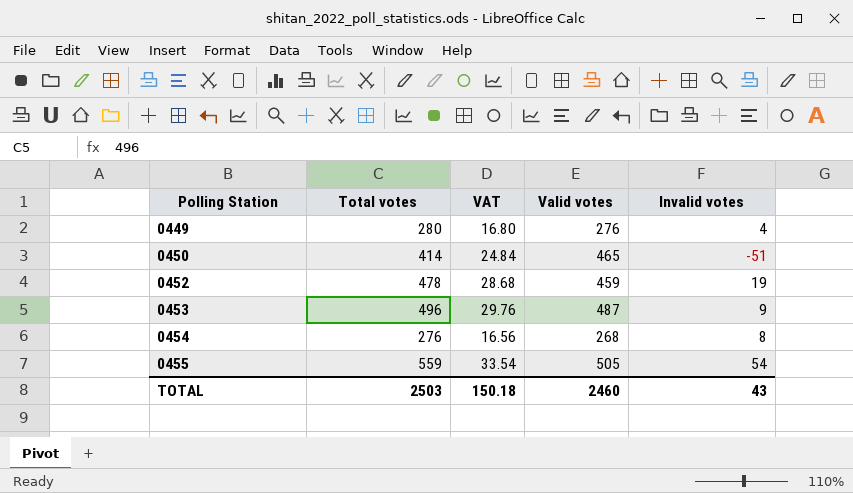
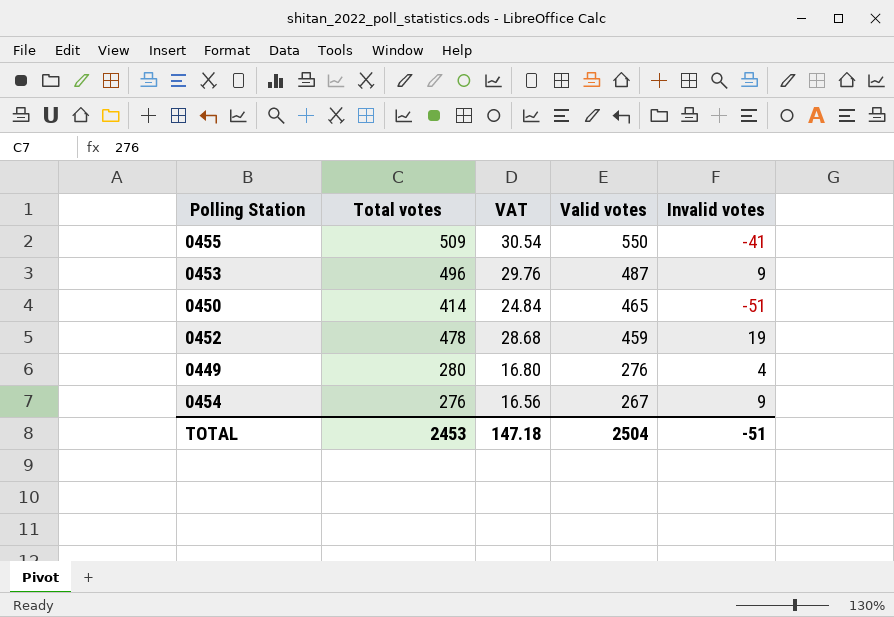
row order: Polling Station ascending -> Valid votes descending
0455 | Total votes: 559 -> 509
0455 | VAT: 33.54 -> 30.54
0455 | Valid votes: 505 -> 550
0455 | Invalid votes: 54 -> -41
0454 | Valid votes: 268 -> 267
0454 | Invalid votes: 8 -> 9
TOTAL | Total votes: 2503 -> 2453
TOTAL | VAT: 150.18 -> 147.18
TOTAL | Valid votes: 2460 -> 2504
TOTAL | Invalid votes: 43 -> -51

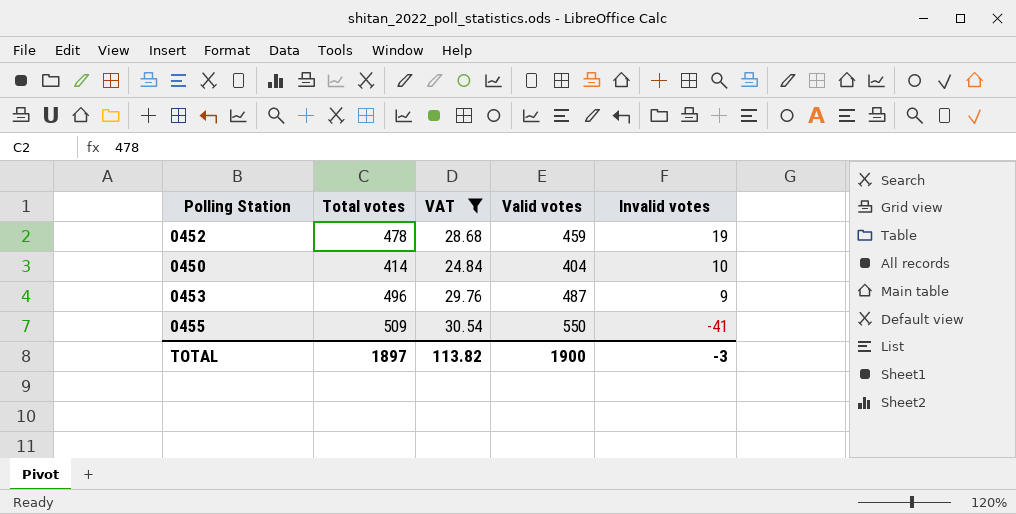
filter: none -> VAT >= 24.84
row order: Valid votes descending -> Invalid votes descending
0450 | Valid votes: 465 -> 404
0450 | Invalid votes: -51 -> 10
TOTAL | Total votes: 2453 -> 1897
TOTAL | VAT: 147.18 -> 113.82
TOTAL | Valid votes: 2504 -> 1900
TOTAL | Invalid votes: -51 -> -3

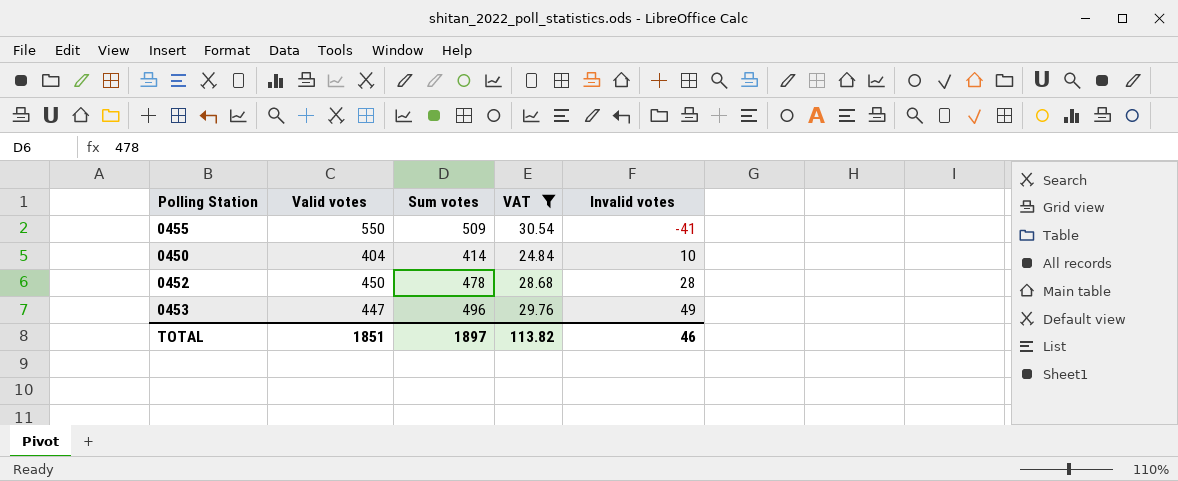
row order: Invalid votes descending -> Invalid votes ascending
column Valid votes | position: 4 -> 2
column name: Total votes -> Sum votes
0452 | Valid votes: 459 -> 450
0452 | Invalid votes: 19 -> 28
0453 | Valid votes: 487 -> 447
0453 | Invalid votes: 9 -> 49
TOTAL | Valid votes: 1900 -> 1851
TOTAL | Invalid votes: -3 -> 46

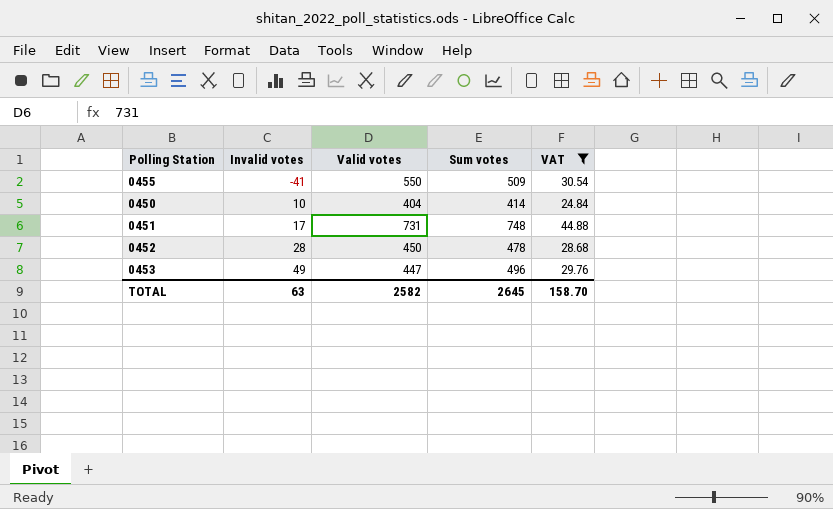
column Invalid votes | position: 5 -> 2
row 0451: none -> 17 | 731 | 748 | 44.88
TOTAL | Invalid votes: 46 -> 63
TOTAL | Valid votes: 1851 -> 2582
TOTAL | Sum votes: 1897 -> 2645
TOTAL | VAT: 113.82 -> 158.70

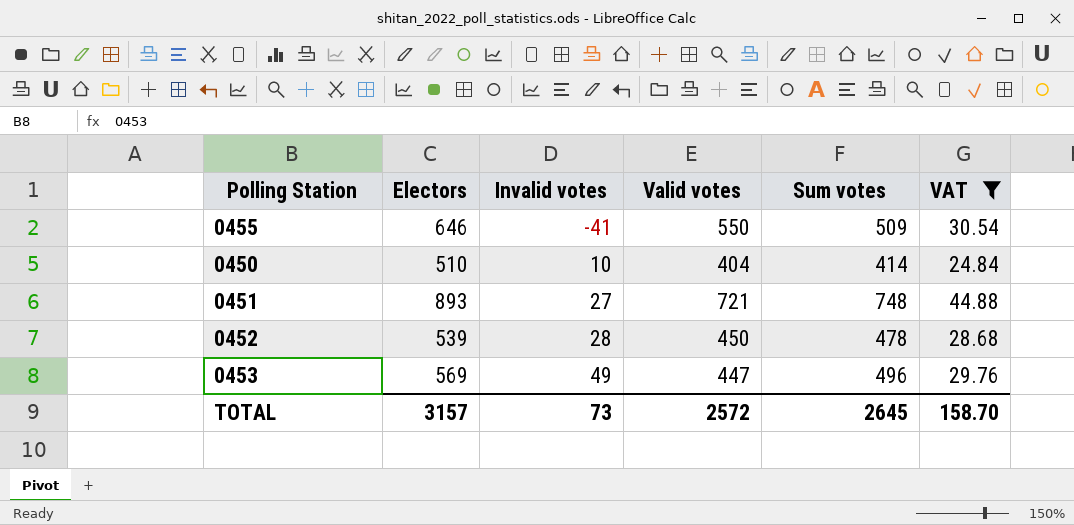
column Electors | position: none -> 2
0451 | Invalid votes: 17 -> 27
0451 | Valid votes: 731 -> 721
TOTAL | Invalid votes: 63 -> 73
TOTAL | Valid votes: 2582 -> 2572

